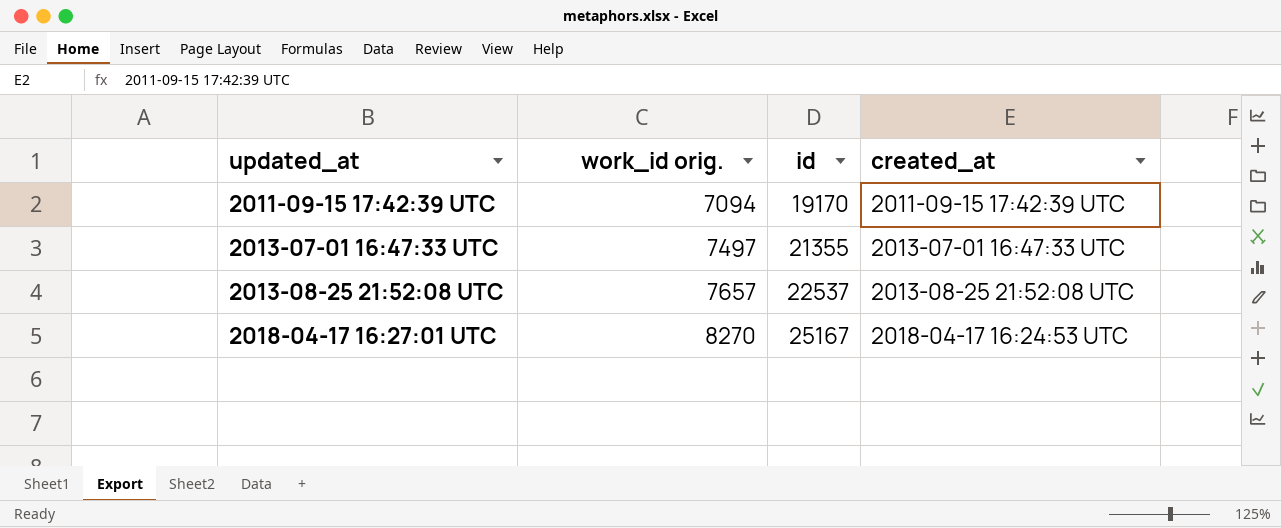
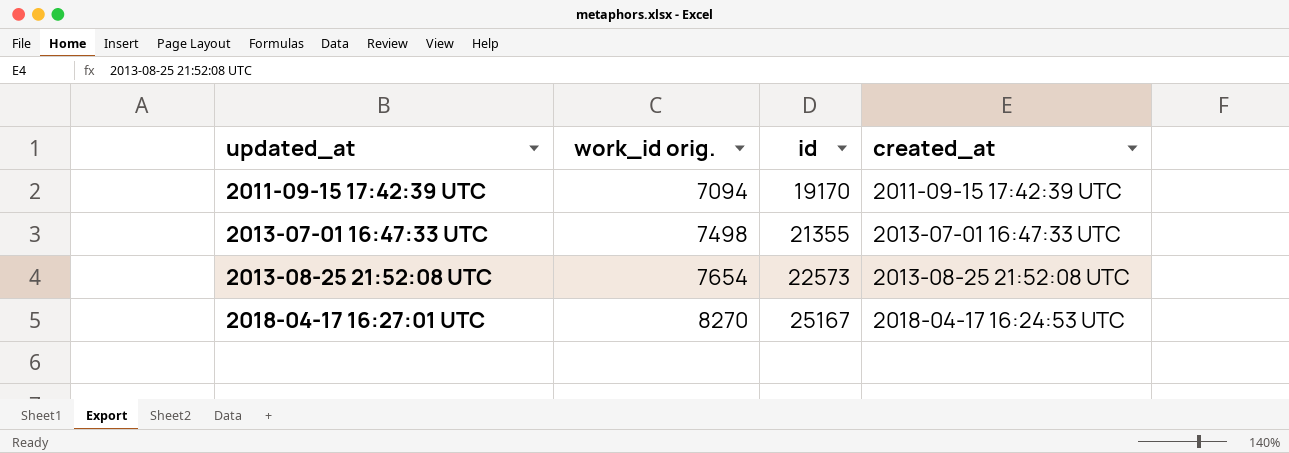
2013-07-01 16:47:33 UTC | work_id orig.: 7497 -> 7498
2013-08-25 21:52:08 UTC | work_id orig.: 7657 -> 7654
2013-08-25 21:52:08 UTC | id: 22537 -> 22573

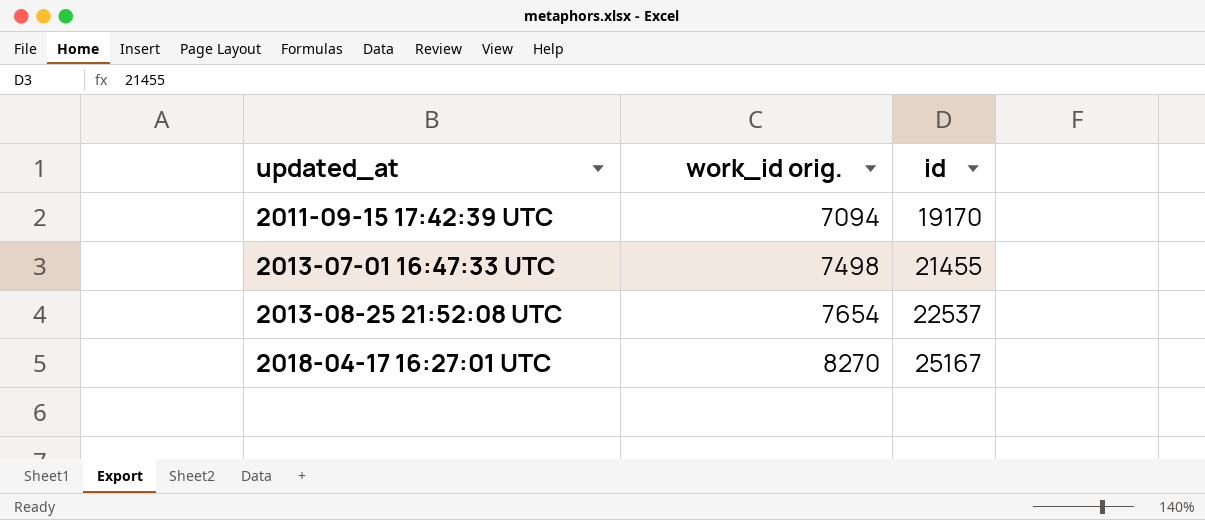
column created_at | position: 4 -> none
2013-07-01 16:47:33 UTC | id: 21355 -> 21455
2013-08-25 21:52:08 UTC | id: 22573 -> 22537

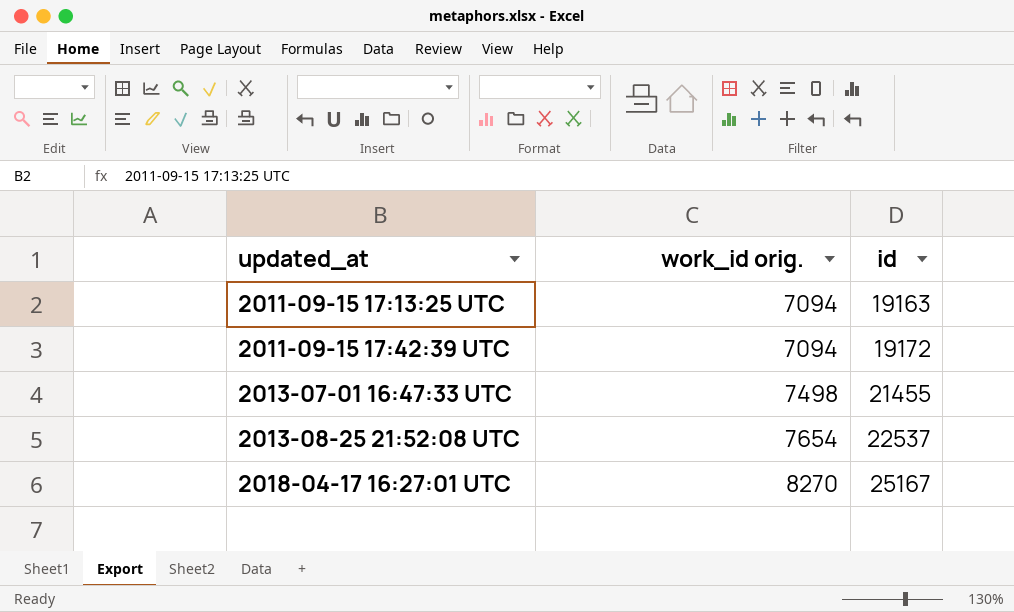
row 2011-09-15 17:13:25 UTC: none -> 7094 | 19163
2011-09-15 17:42:39 UTC | id: 19170 -> 19172

